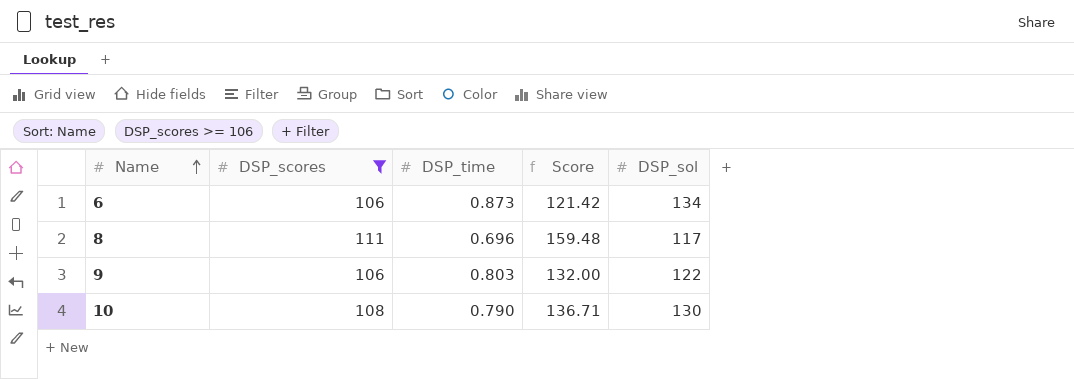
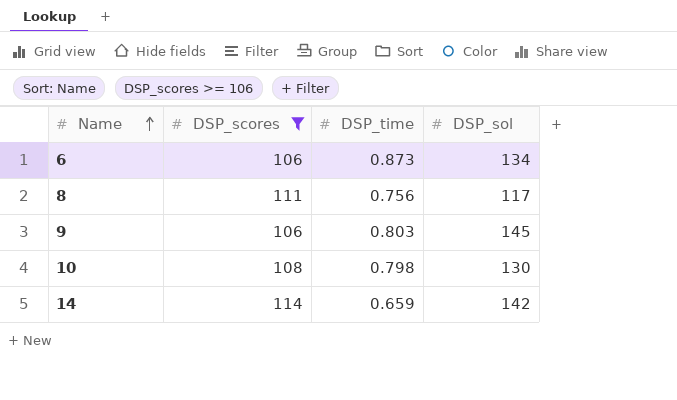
column Score | formula: [DSP_scores] / [DSP_time] -> none
8 | DSP_time: 0.696 -> 0.756
9 | DSP_sol: 122 -> 145
10 | DSP_time: 0.790 -> 0.798
row 14: none -> 114 | 0.659 | 142

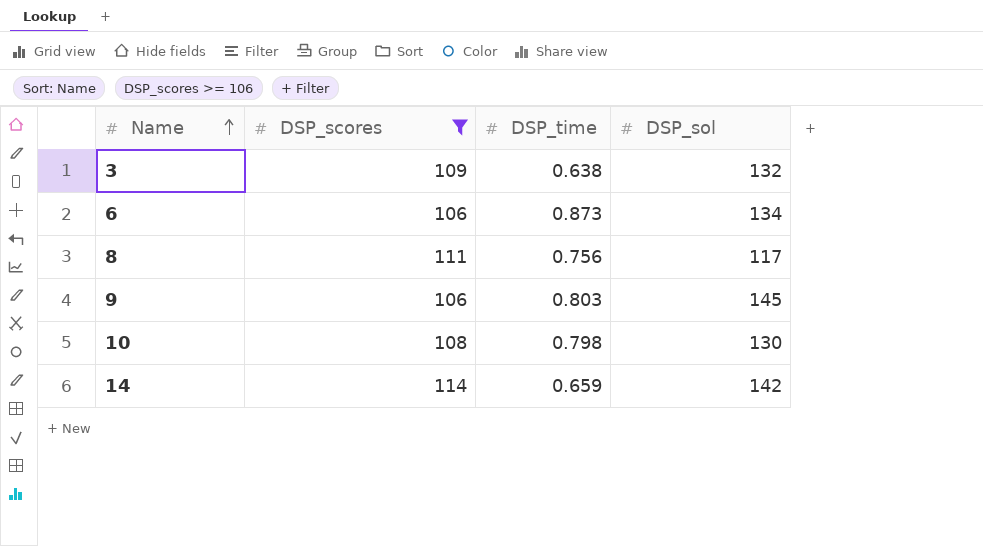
row 3: none -> 109 | 0.638 | 132

